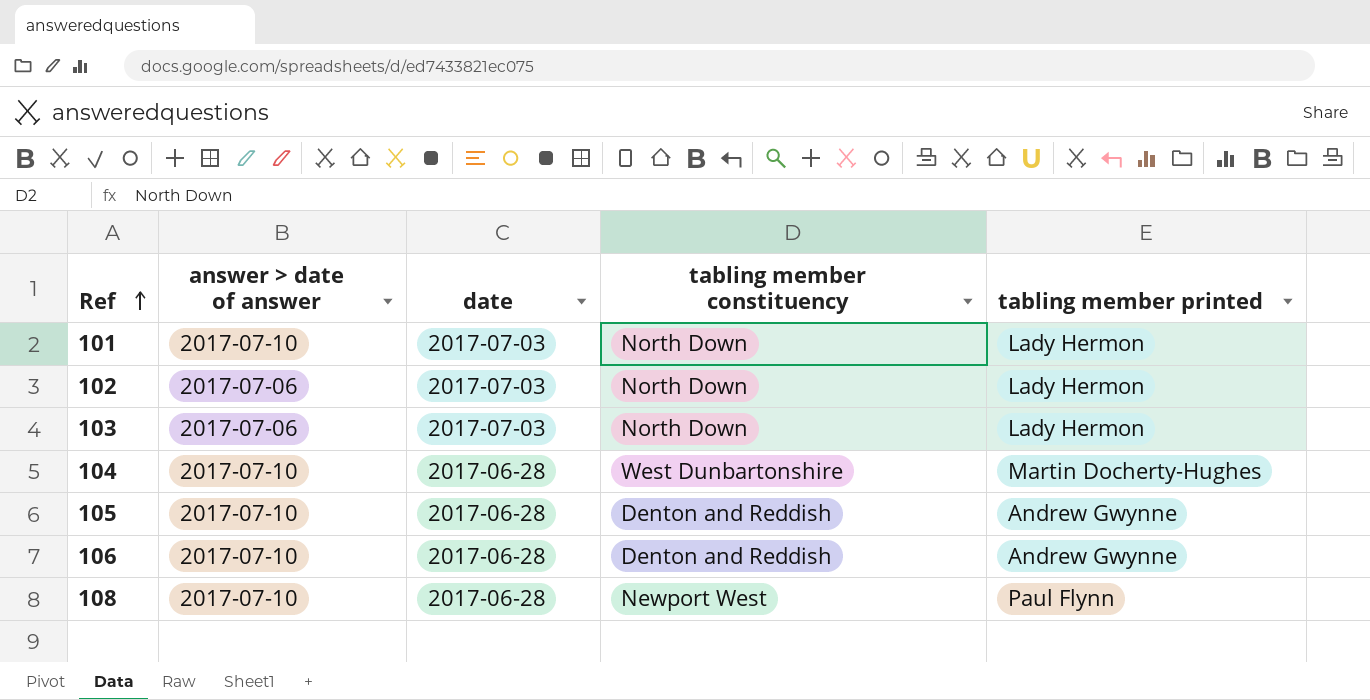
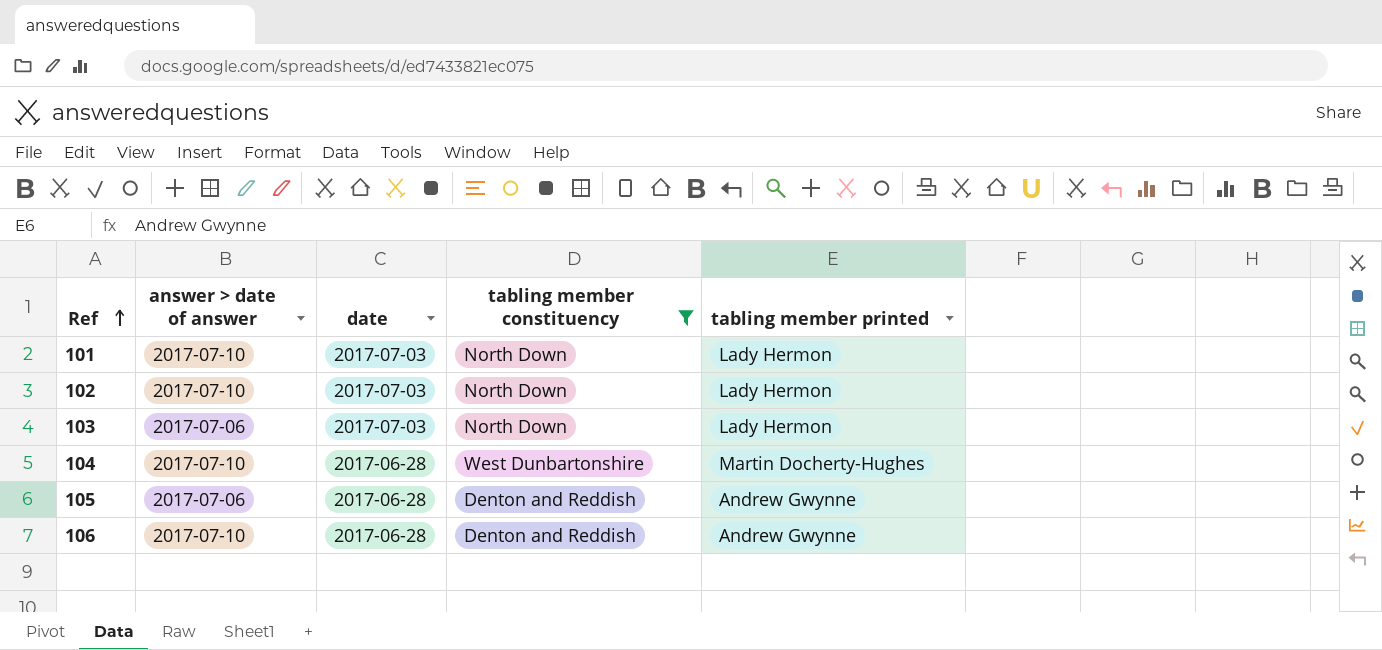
filter: none -> tabling member constituency != Newport West
102 | answer > date of answer: 2017-07-06 -> 2017-07-10
105 | answer > date of answer: 2017-07-10 -> 2017-07-06

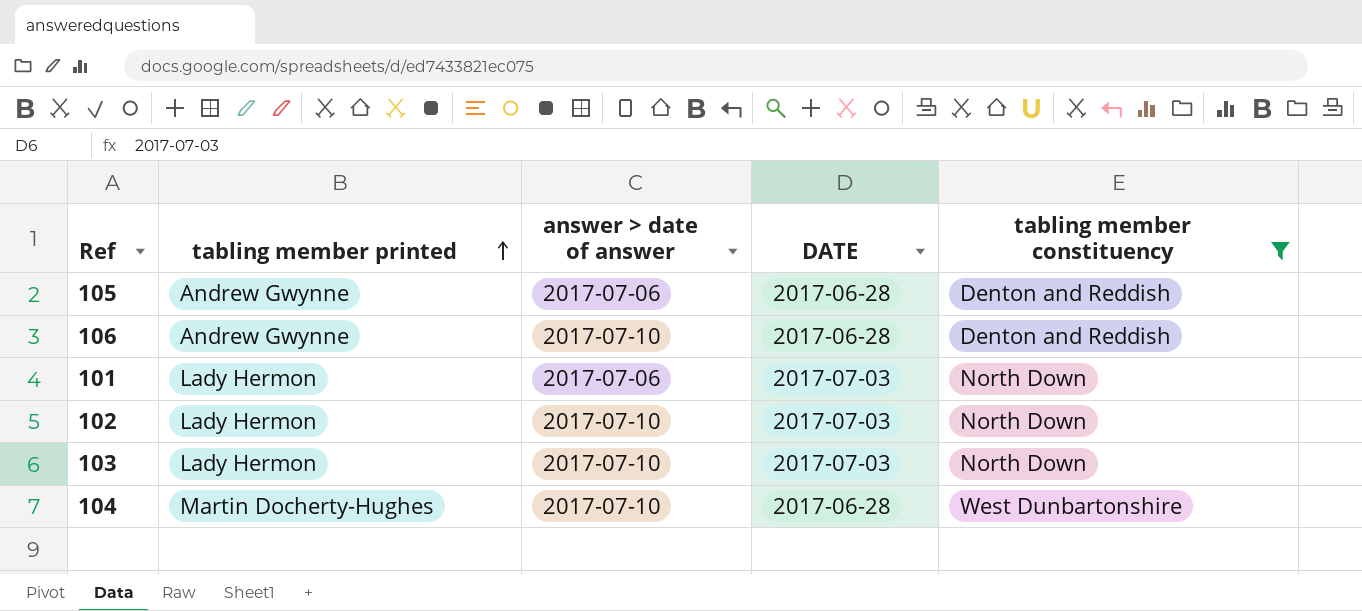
row order: Ref ascending -> tabling member printed ascending
column tabling member printed | position: 5 -> 2
column name: date -> DATE
101 | answer > date of answer: 2017-07-10 -> 2017-07-06
103 | answer > date of answer: 2017-07-06 -> 2017-07-10

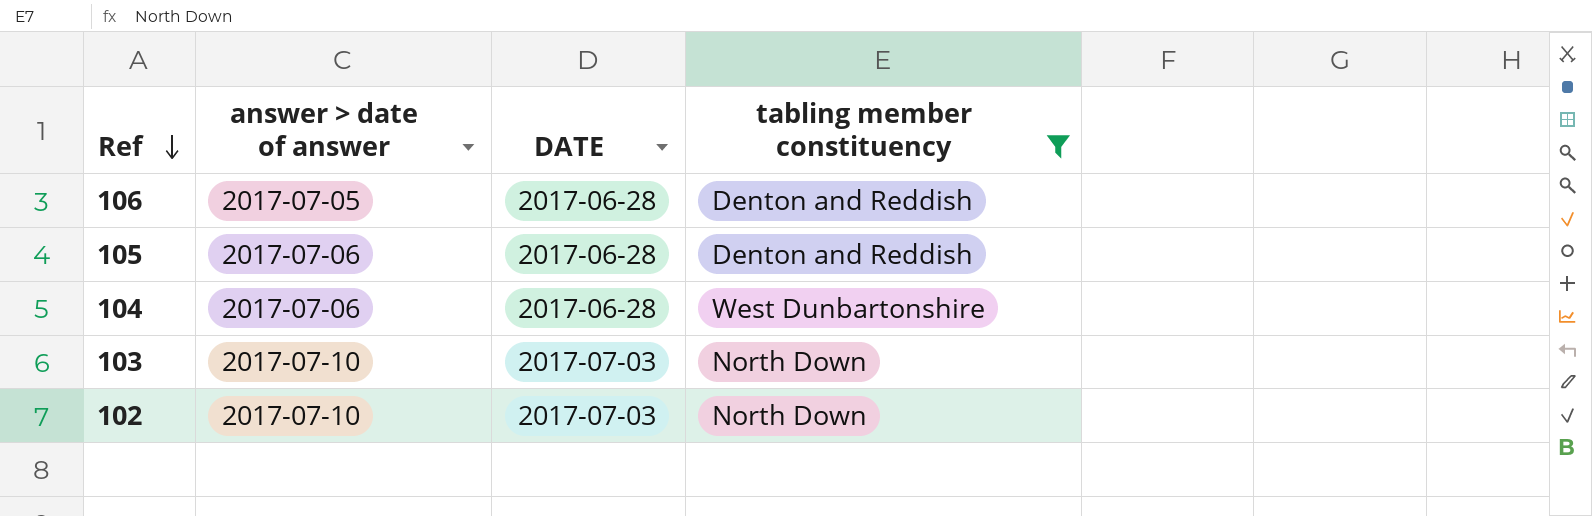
row order: tabling member printed ascending -> Ref descending
column tabling member printed | position: 2 -> none
row 101: Lady Hermon | 2017-07-06 | 2017-07-03 | North Down -> none
106 | answer > date of answer: 2017-07-10 -> 2017-07-05
104 | answer > date of answer: 2017-07-10 -> 2017-07-06

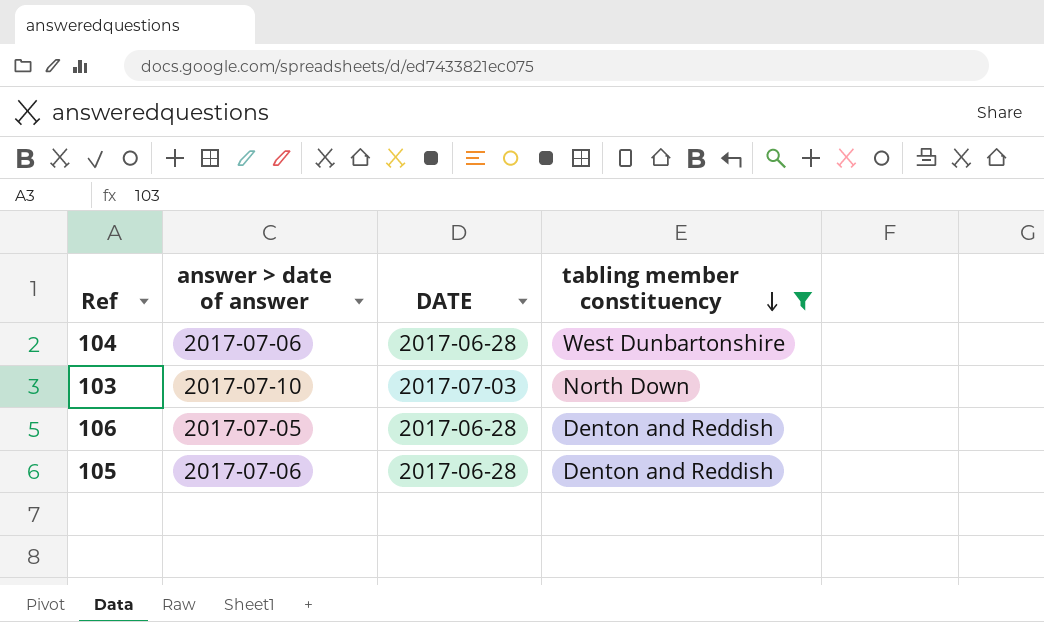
row order: Ref descending -> tabling member constituency descending
row 102: 2017-07-10 | 2017-07-03 | North Down -> none

